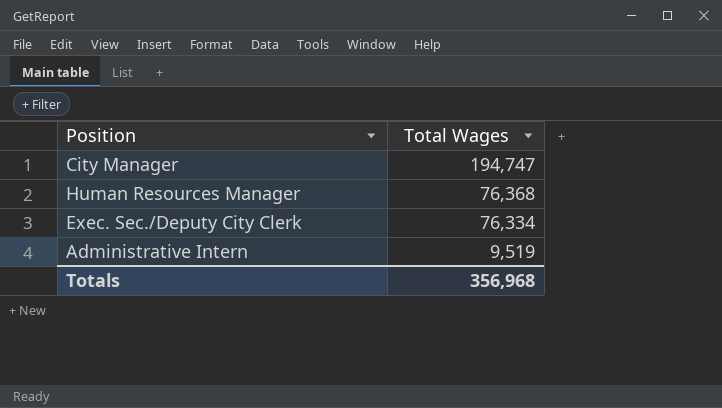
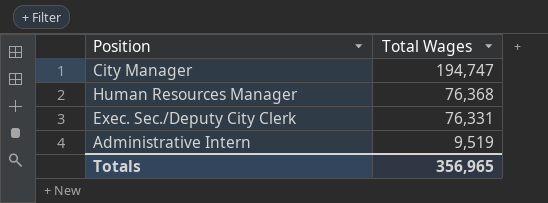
Exec. Sec./Deputy City Clerk | Total Wages: 76,334 -> 76,331
Totals | Total Wages: 356,968 -> 356,965

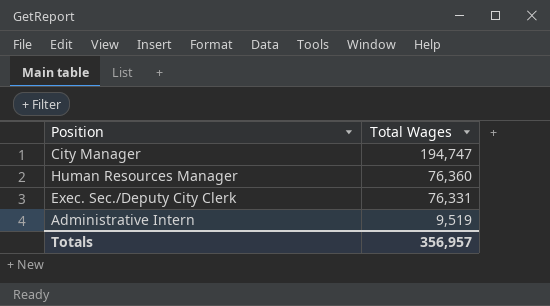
Human Resources Manager | Total Wages: 76,368 -> 76,360
Totals | Total Wages: 356,965 -> 356,957

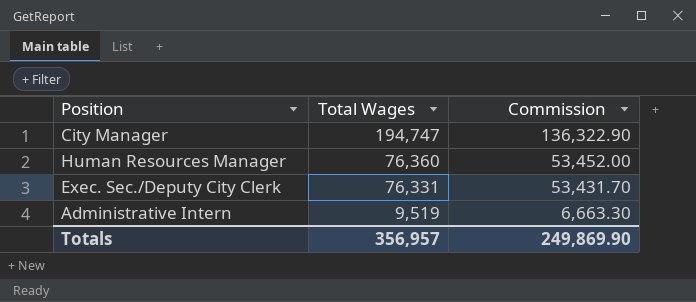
column Commission | formula: none -> [Total Wages] * 0.7

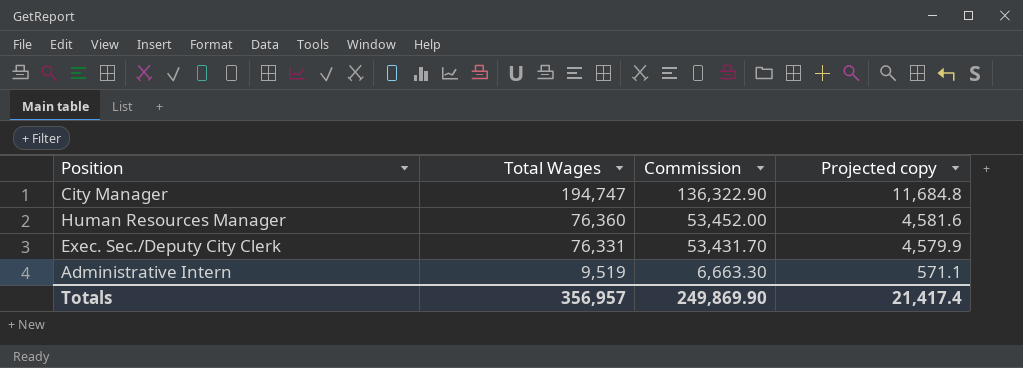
column Projected copy | formula: none -> [Total Wages] * 0.06

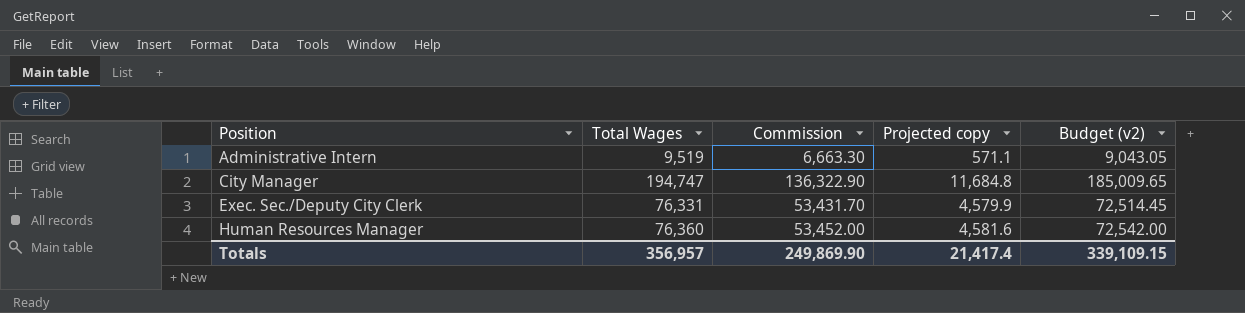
row order: Total Wages descending -> Position ascending
column Budget (v2) | formula: none -> [Total Wages] * 0.95

